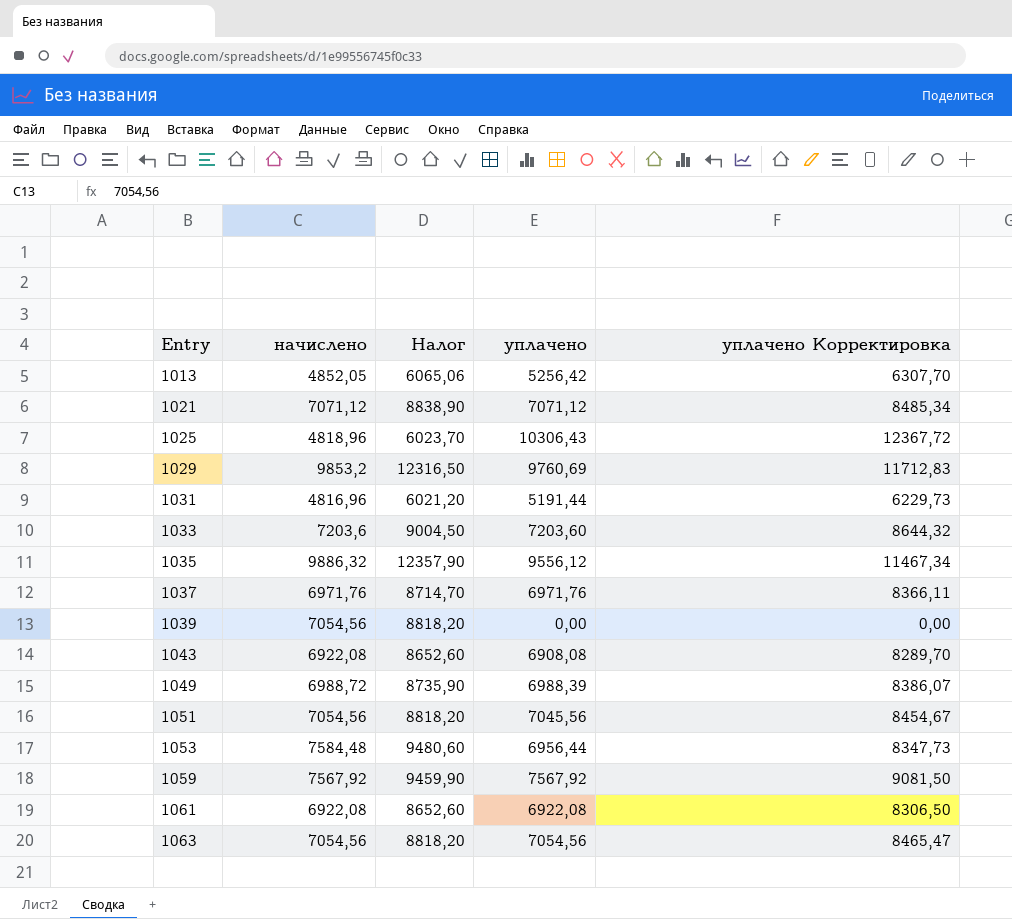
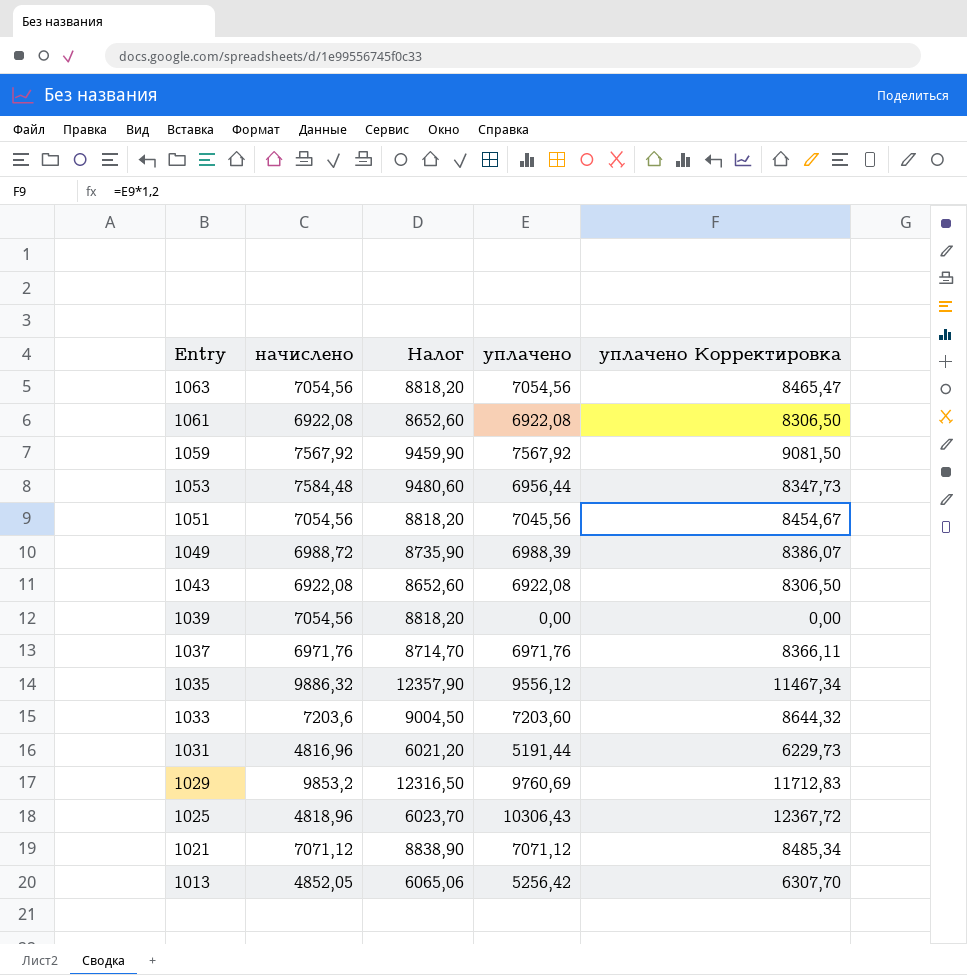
row order: Entry ascending -> Entry descending
1043 | уплачено: 6908,08 -> 6922,08
1043 | уплачено Корректировка: 8289,70 -> 8306,50

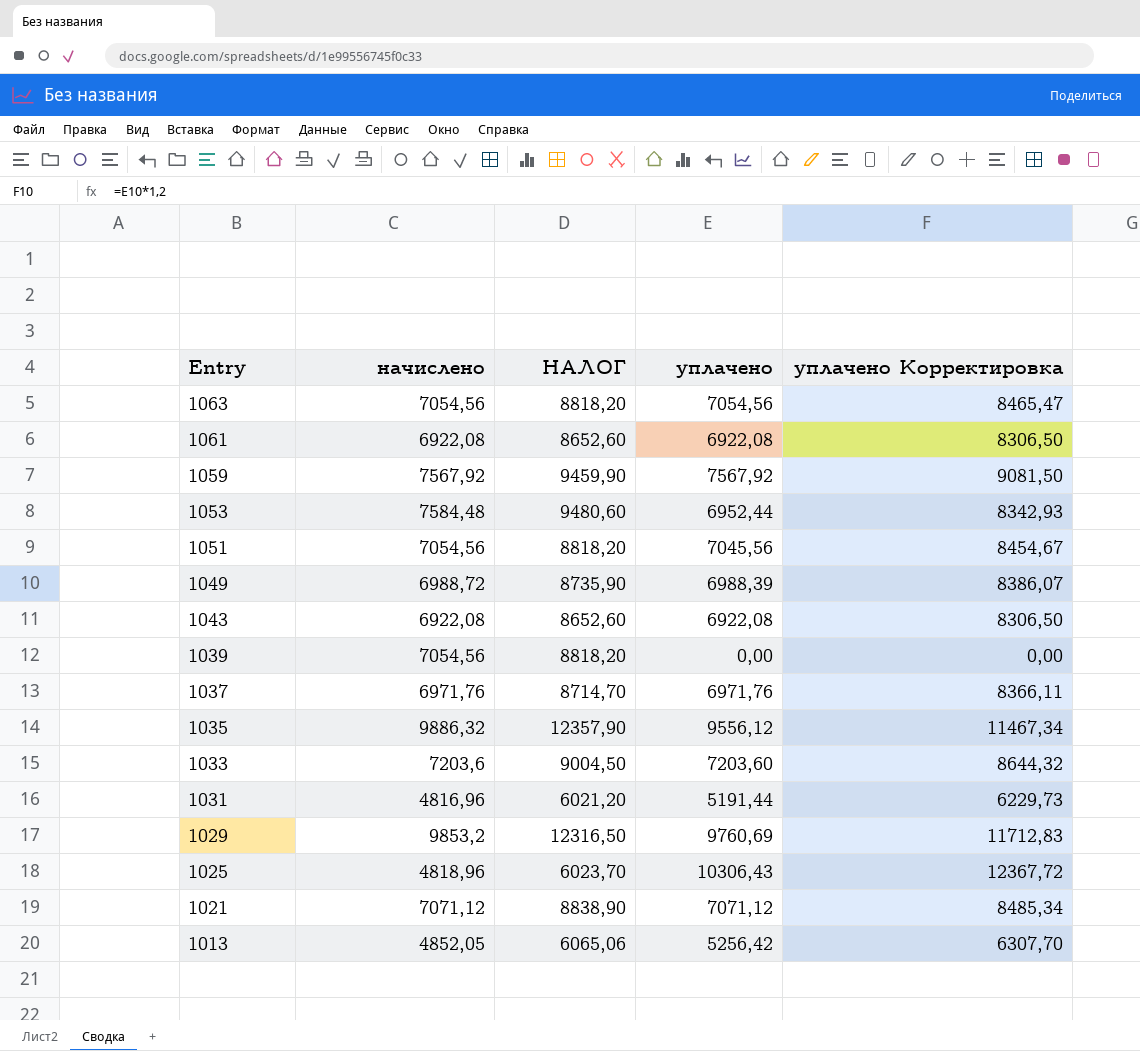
column name: Налог -> НАЛОГ
1053 | уплачено: 6956,44 -> 6952,44
1053 | уплачено Корректировка: 8347,73 -> 8342,93

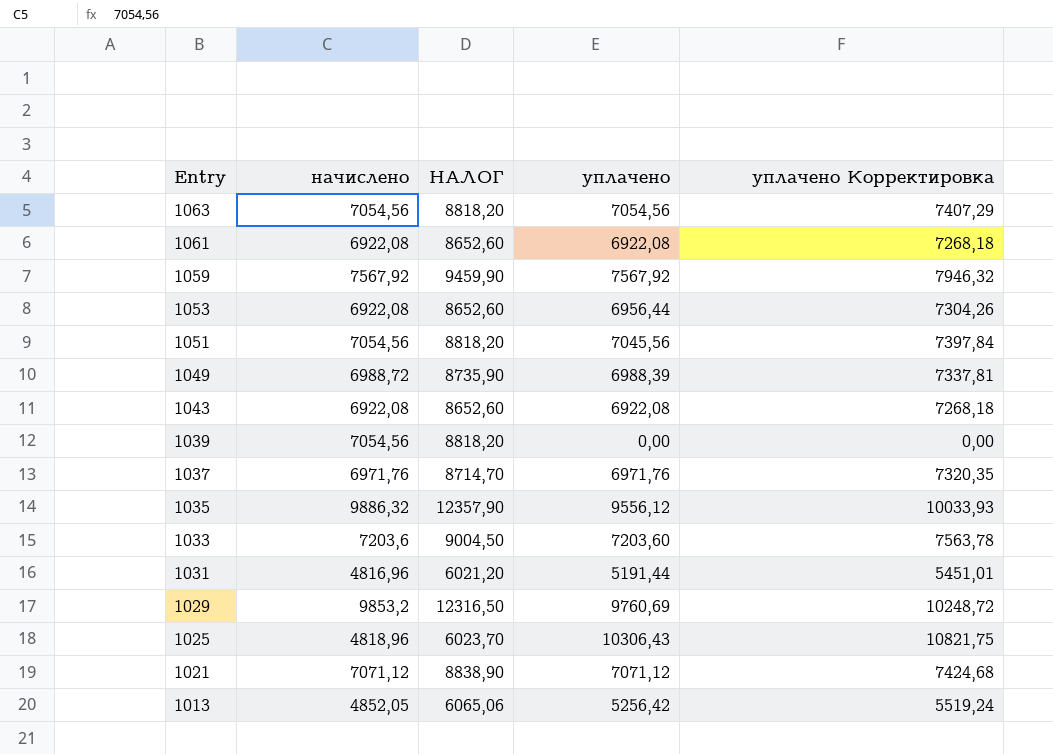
column уплачено Корректировка | formula: [уплачено] * 1,2 -> [уплачено] * 1,05
1053 | начислено: 7584,48 -> 6922,08
1053 | НАЛОГ: 9480,60 -> 8652,60
1053 | уплачено: 6952,44 -> 6956,44

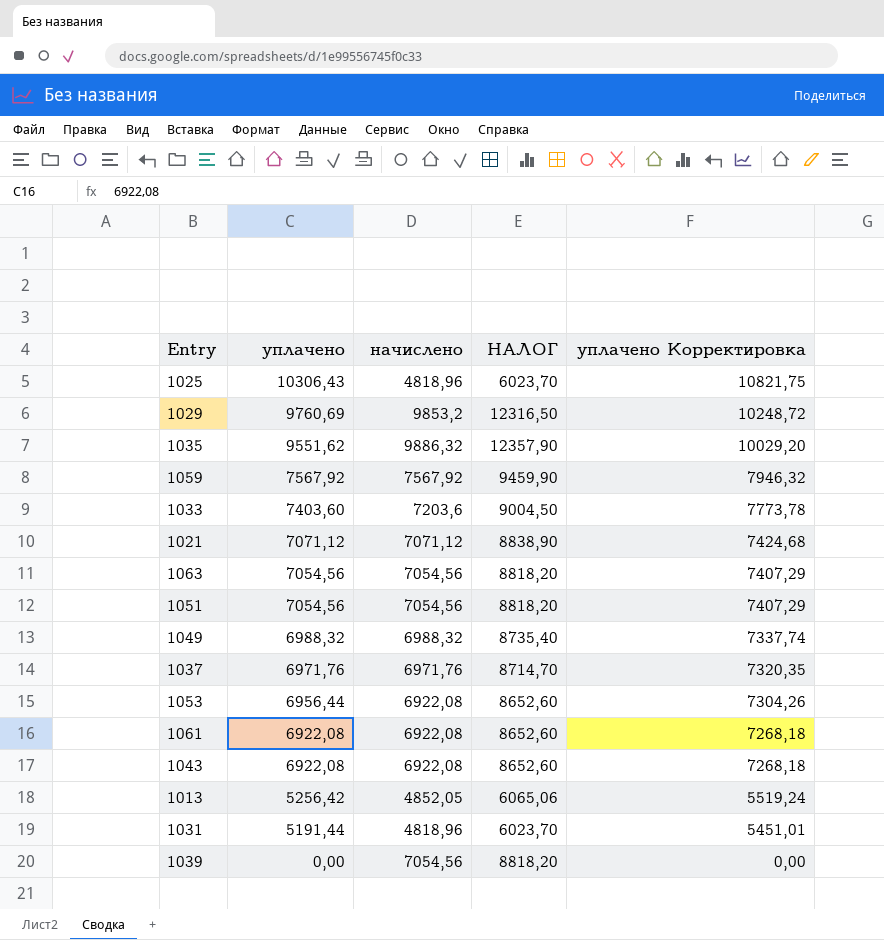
row order: Entry descending -> уплачено descending
column уплачено | position: 4 -> 2
1035 | уплачено: 9556,12 -> 9551,62
1035 | уплачено Корректировка: 10033,93 -> 10029,20
1033 | уплачено: 7203,60 -> 7403,60
1033 | уплачено Корректировка: 7563,78 -> 7773,78
1051 | уплачено: 7045,56 -> 7054,56
1051 | уплачено Корректировка: 7397,84 -> 7407,29
1049 | уплачено: 6988,39 -> 6988,32
1049 | начислено: 6988,72 -> 6988,32
1049 | НАЛОГ: 8735,90 -> 8735,40
1049 | уплачено Корректировка: 7337,81 -> 7337,74
1031 | начислено: 4816,96 -> 4818,96
1031 | НАЛОГ: 6021,20 -> 6023,70

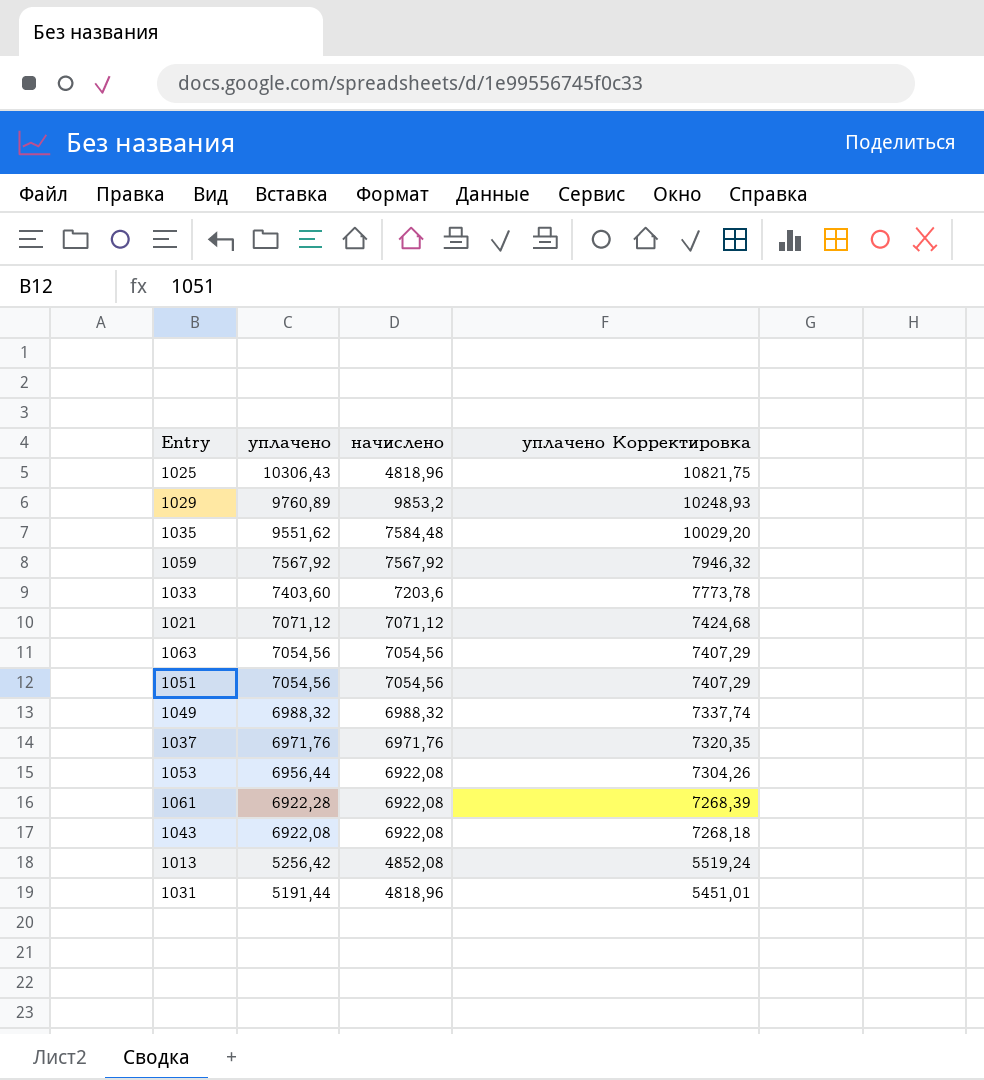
column НАЛОГ | formula: [начислено] * 1,25 -> none
row 1039: 0,00 | 7054,56 | 8818,20 | 0,00 -> none
1029 | уплачено: 9760,69 -> 9760,89
1029 | уплачено Корректировка: 10248,72 -> 10248,93
1035 | начислено: 9886,32 -> 7584,48
1061 | уплачено: 6922,08 -> 6922,28
1061 | уплачено Корректировка: 7268,18 -> 7268,39
1013 | начислено: 4852,05 -> 4852,08

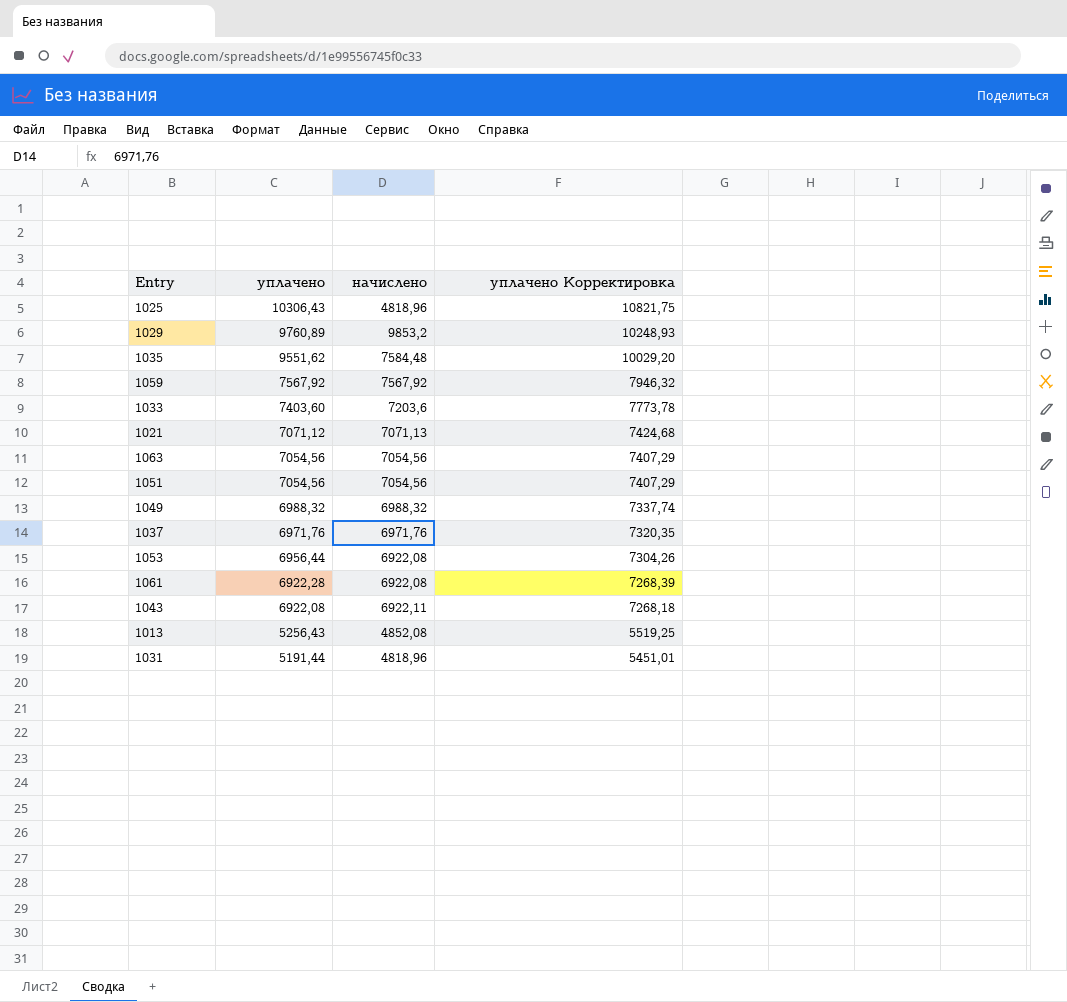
1021 | начислено: 7071,12 -> 7071,13
1043 | начислено: 6922,08 -> 6922,11
1013 | уплачено: 5256,42 -> 5256,43
1013 | уплачено Корректировка: 5519,24 -> 5519,25

